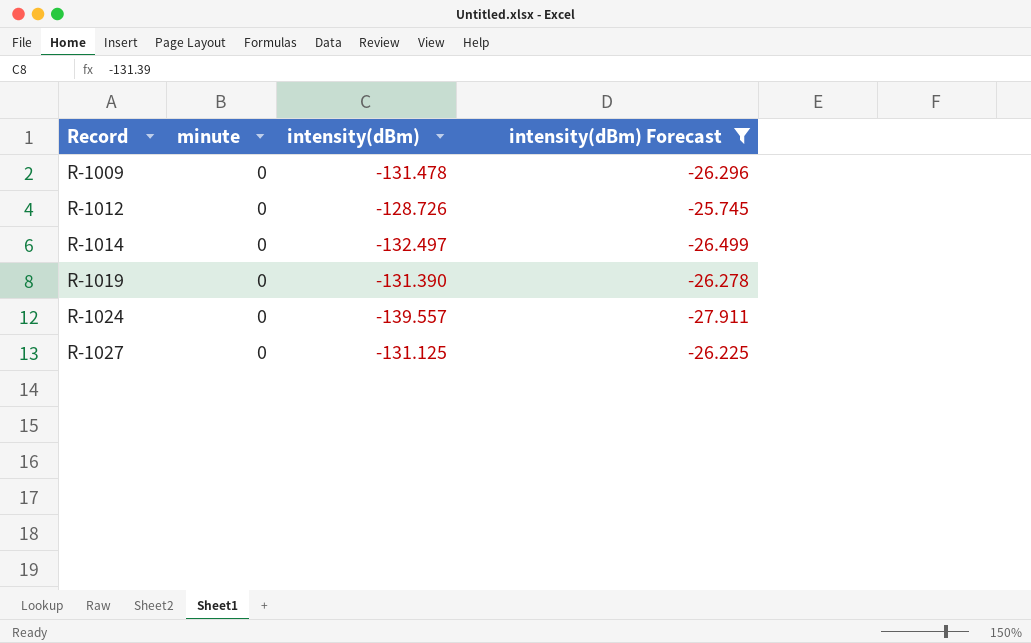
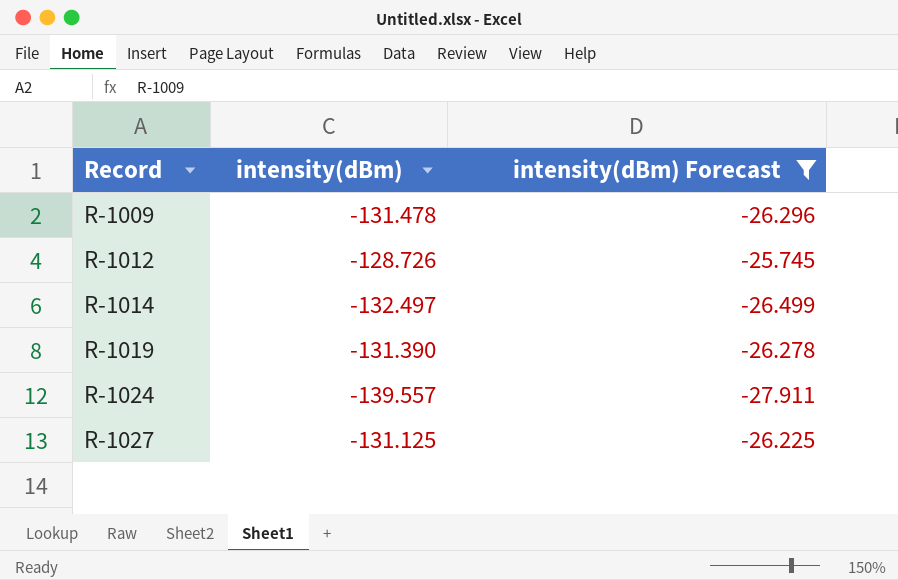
column minute | position: 2 -> none

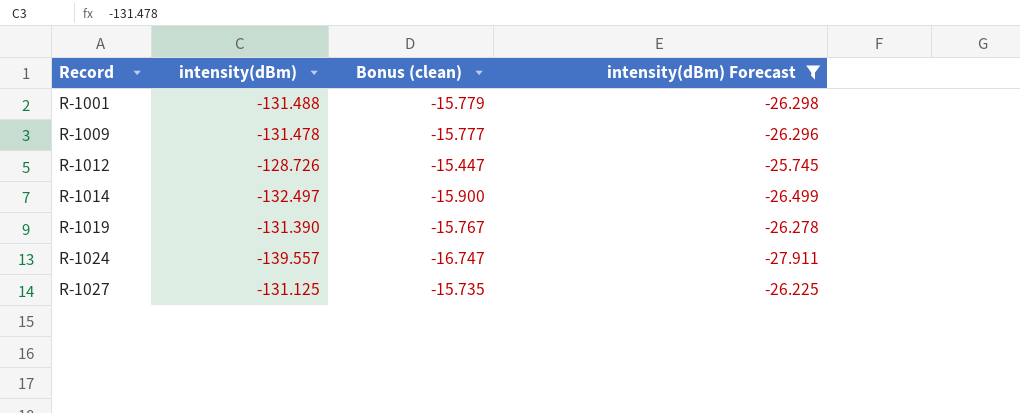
column Bonus (clean) | formula: none -> [intensity(dBm)] * 0.12
row R-1001: none -> -131.488 | -15.779 | -26.298

